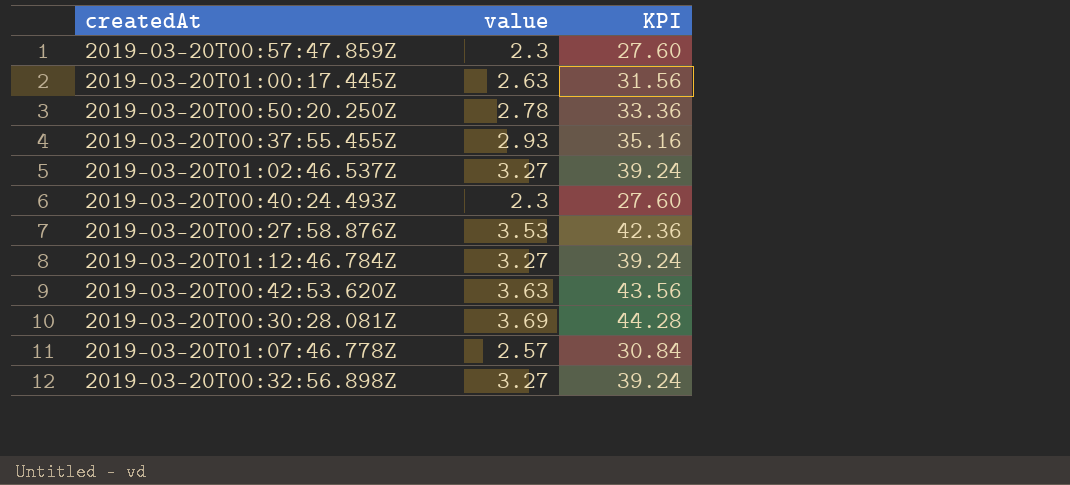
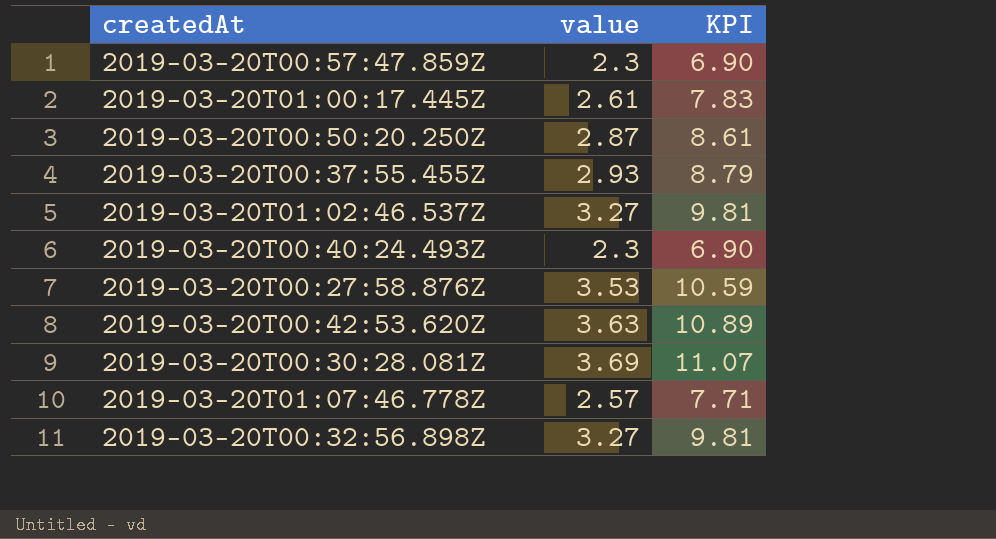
column KPI | formula: [value] * 12 -> [value] * 3
row 2019-03-20T01:12:46.784Z: 3.27 | 39.24 -> none
2019-03-20T01:00:17.445Z | value: 2.63 -> 2.61
2019-03-20T00:50:20.250Z | value: 2.78 -> 2.87

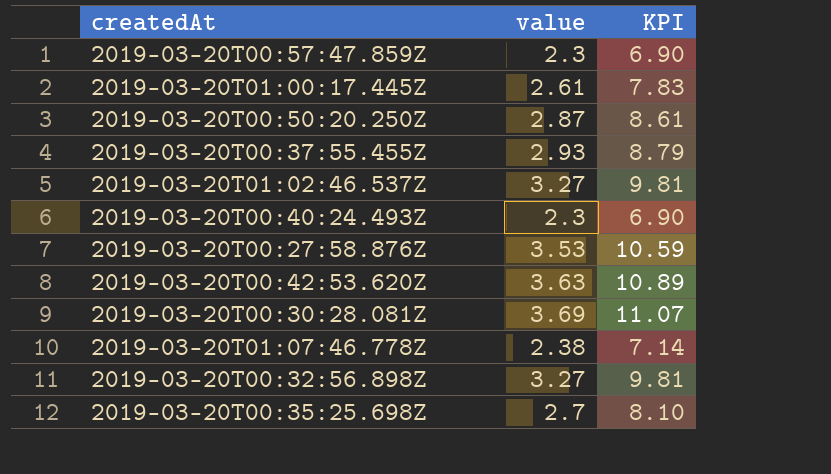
2019-03-20T01:07:46.778Z | value: 2.57 -> 2.38
2019-03-20T01:07:46.778Z | KPI: 7.71 -> 7.14
row 2019-03-20T00:35:25.698Z: none -> 2.7 | 8.10

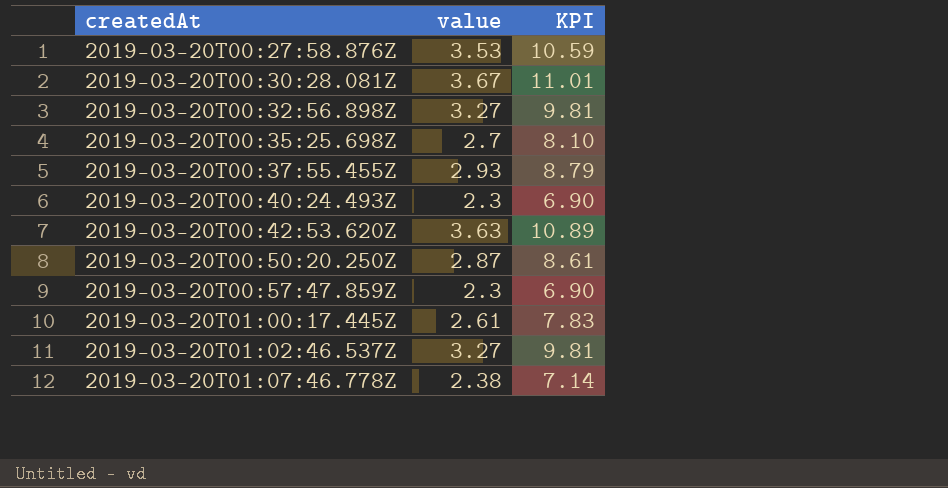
row order: none -> createdAt ascending
2019-03-20T00:30:28.081Z | value: 3.69 -> 3.67
2019-03-20T00:30:28.081Z | KPI: 11.07 -> 11.01

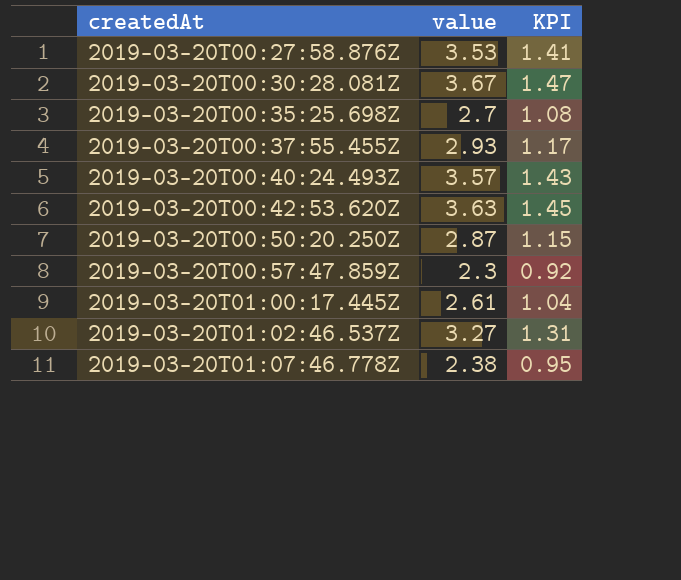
column KPI | formula: [value] * 3 -> [value] * 0.4
row 2019-03-20T00:32:56.898Z: 3.27 | 9.81 -> none
2019-03-20T00:40:24.493Z | value: 2.3 -> 3.57

